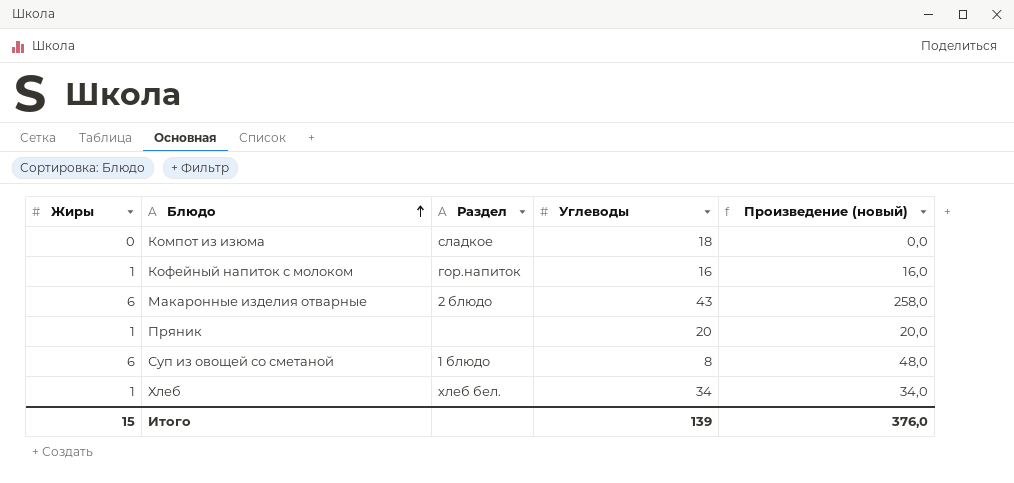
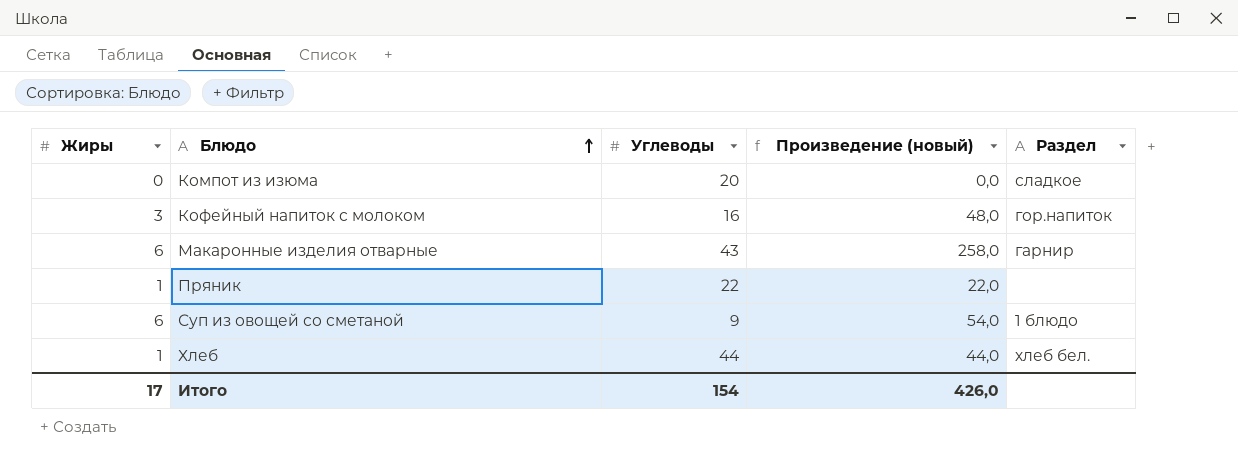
column Раздел | position: 3 -> 5
Компот из изюма | Углеводы: 18 -> 20
Кофейный напиток с молоком | Жиры: 1 -> 3
Кофейный напиток с молоком | Произведение (новый): 16,0 -> 48,0
Макаронные изделия отварные | Раздел: 2 блюдо -> гарнир
Пряник | Углеводы: 20 -> 22
Пряник | Произведение (новый): 20,0 -> 22,0
Суп из овощей со сметаной | Углеводы: 8 -> 9
Суп из овощей со сметаной | Произведение (новый): 48,0 -> 54,0
Хлеб | Углеводы: 34 -> 44
Хлеб | Произведение (новый): 34,0 -> 44,0
Итого | Жиры: 15 -> 17
Итого | Углеводы: 139 -> 154
Итого | Произведение (новый): 376,0 -> 426,0

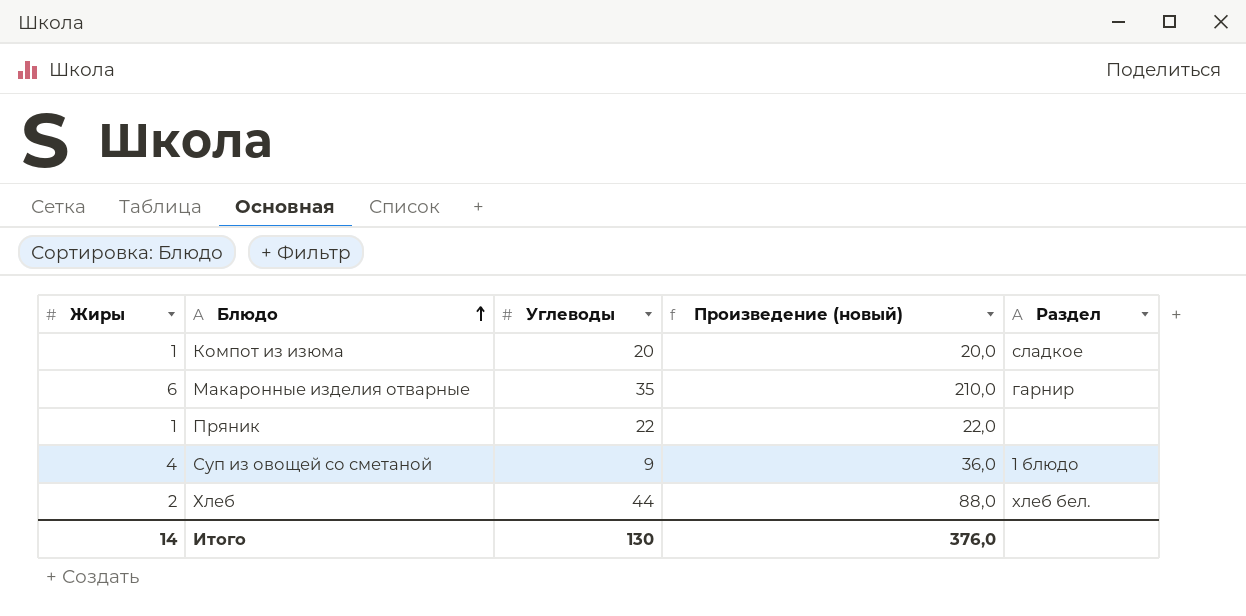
row Кофейный напиток с молоком: 3 | 16 | 48,0 | гор.напиток -> none
Компот из изюма | Жиры: 0 -> 1
Компот из изюма | Произведение (новый): 0,0 -> 20,0
Макаронные изделия отварные | Углеводы: 43 -> 35
Макаронные изделия отварные | Произведение (новый): 258,0 -> 210,0
Суп из овощей со сметаной | Жиры: 6 -> 4
Суп из овощей со сметаной | Произведение (новый): 54,0 -> 36,0
Хлеб | Жиры: 1 -> 2
Хлеб | Произведение (новый): 44,0 -> 88,0
Итого | Жиры: 17 -> 14
Итого | Углеводы: 154 -> 130
Итого | Произведение (новый): 426,0 -> 376,0

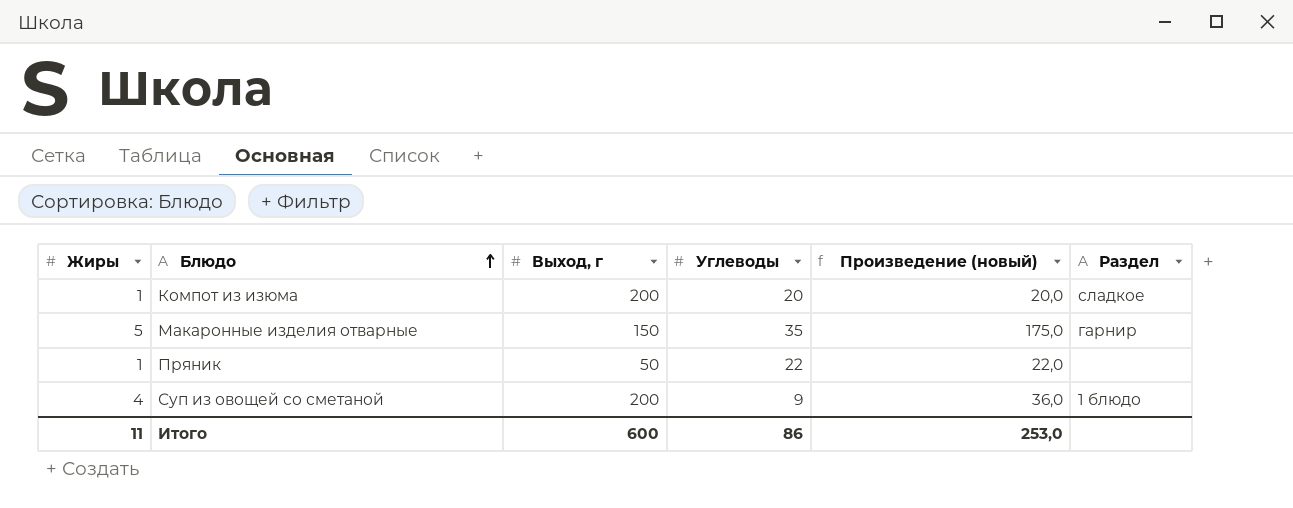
column Выход, г | position: none -> 3
row Хлеб: 2 | 44 | 88,0 | хлеб бел. -> none
Макаронные изделия отварные | Жиры: 6 -> 5
Макаронные изделия отварные | Произведение (новый): 210,0 -> 175,0
Итого | Жиры: 14 -> 11
Итого | Углеводы: 130 -> 86
Итого | Произведение (новый): 376,0 -> 253,0

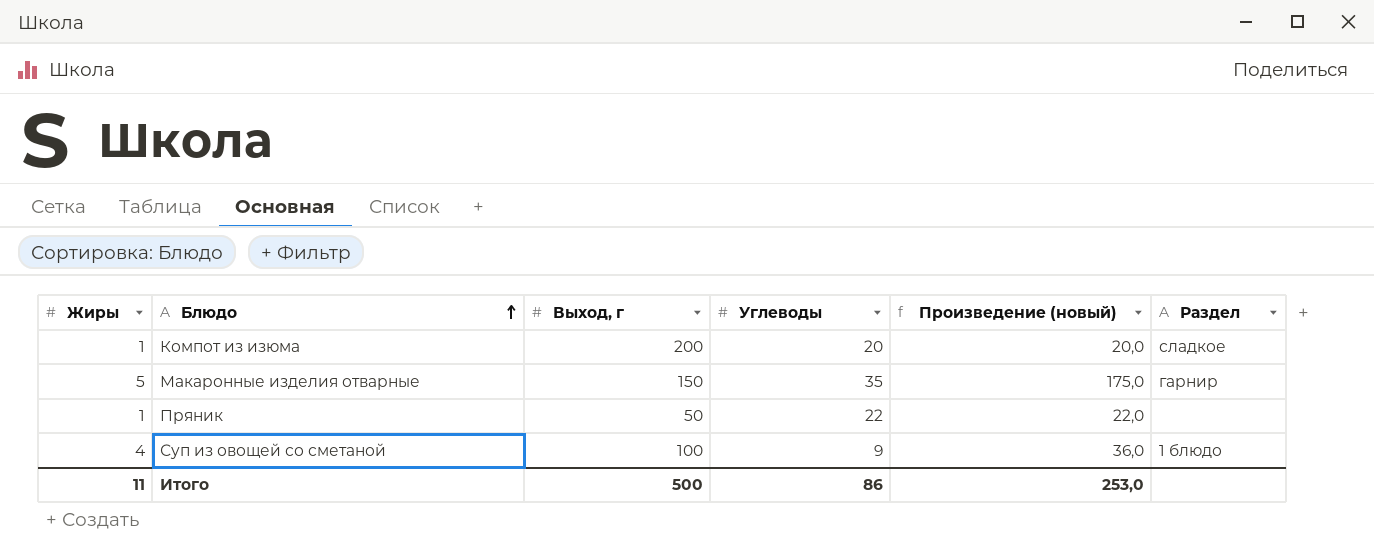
Суп из овощей со сметаной | Выход, г: 200 -> 100
Итого | Выход, г: 600 -> 500

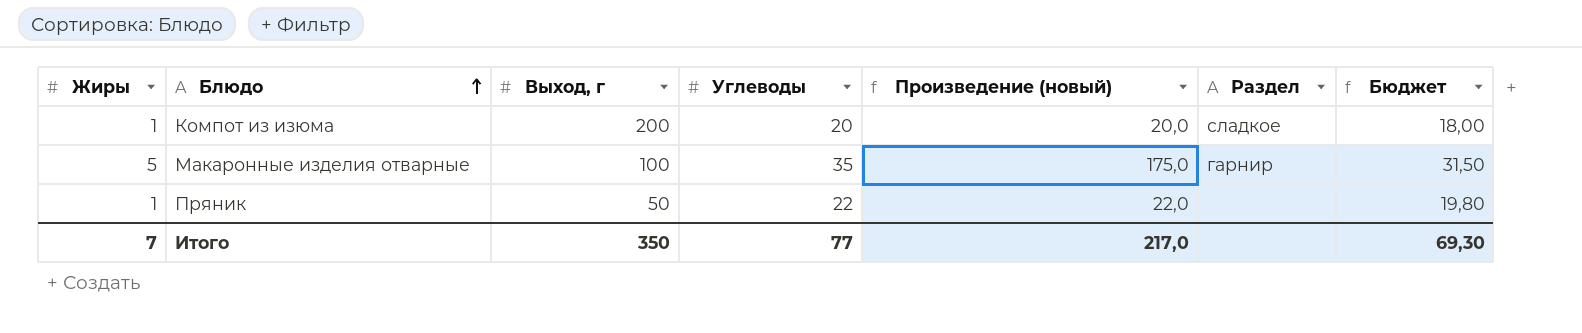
column Бюджет | formula: none -> [Углеводы] * 0,9
row Суп из овощей со сметаной: 4 | 100 | 9 | 36,0 | 1 блюдо -> none
Макаронные изделия отварные | Выход, г: 150 -> 100
Итого | Жиры: 11 -> 7
Итого | Выход, г: 500 -> 350
Итого | Углеводы: 86 -> 77
Итого | Произведение (новый): 253,0 -> 217,0

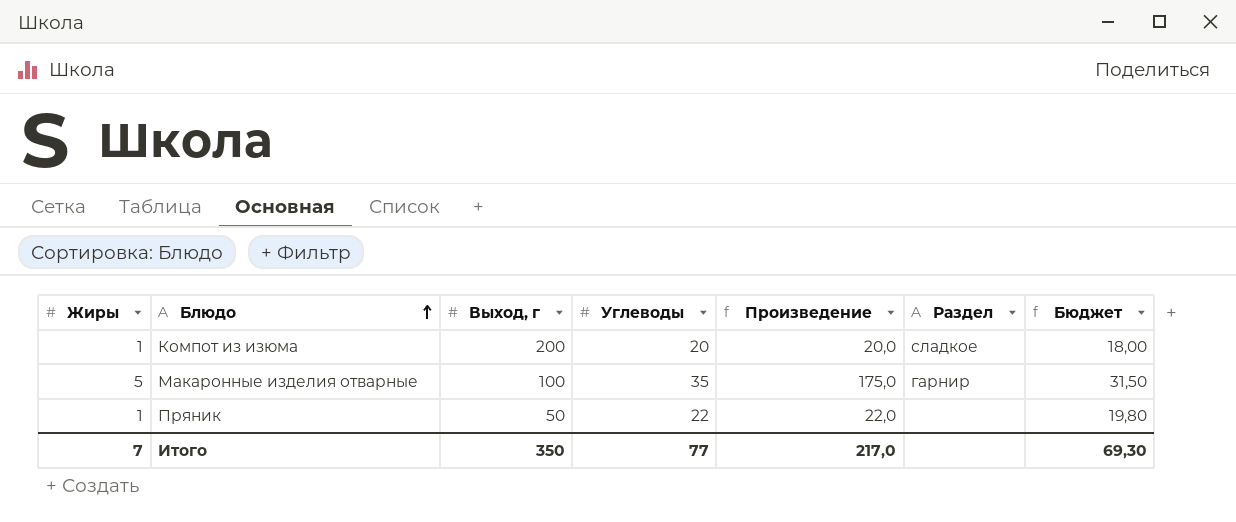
column name: Произведение (новый) -> Произведение

